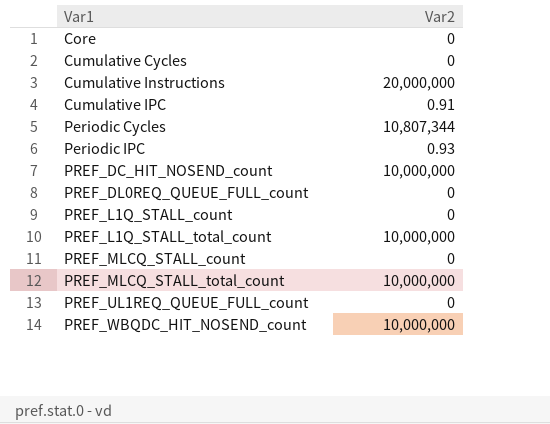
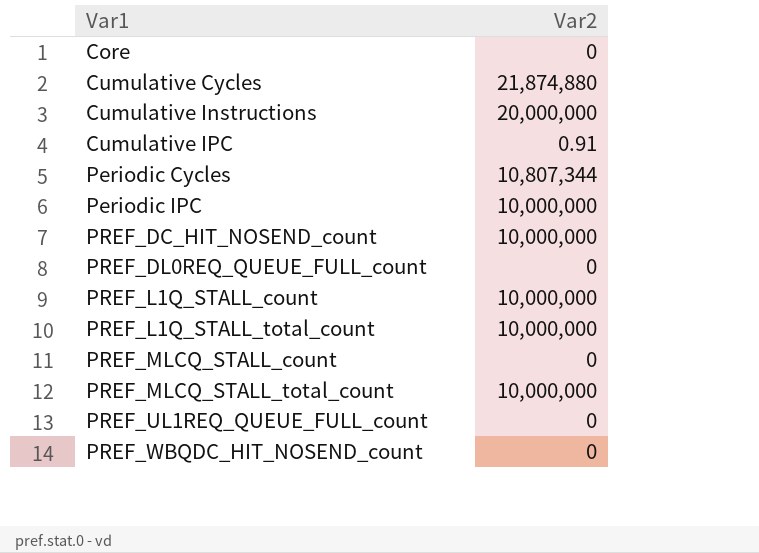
Cumulative Cycles | Var2: 0 -> 21,874,880
Periodic IPC | Var2: 0.93 -> 10,000,000
PREF_L1Q_STALL_count | Var2: 0 -> 10,000,000
PREF_WBQDC_HIT_NOSEND_count | Var2: 10,000,000 -> 0

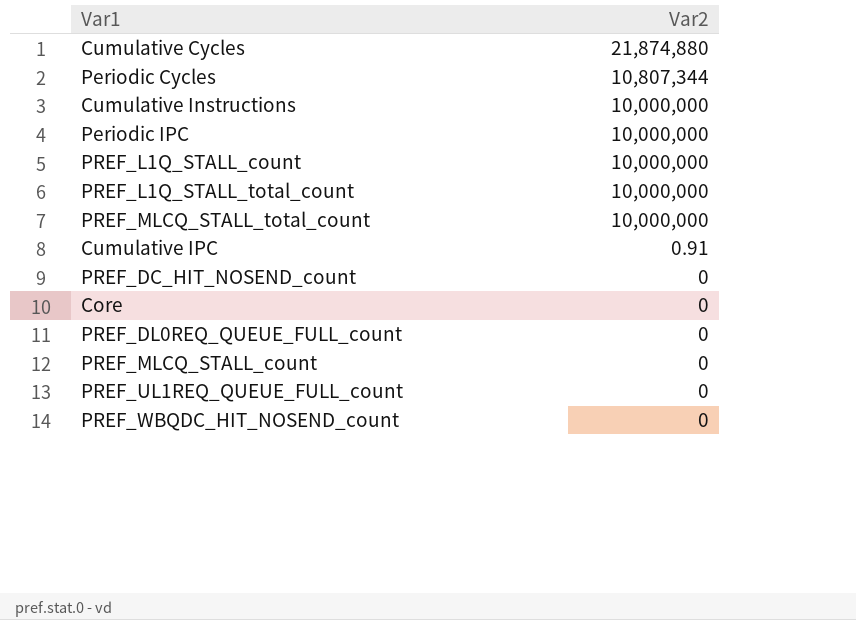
row order: Var1 ascending -> Var2 descending
Cumulative Instructions | Var2: 20,000,000 -> 10,000,000
PREF_DC_HIT_NOSEND_count | Var2: 10,000,000 -> 0

